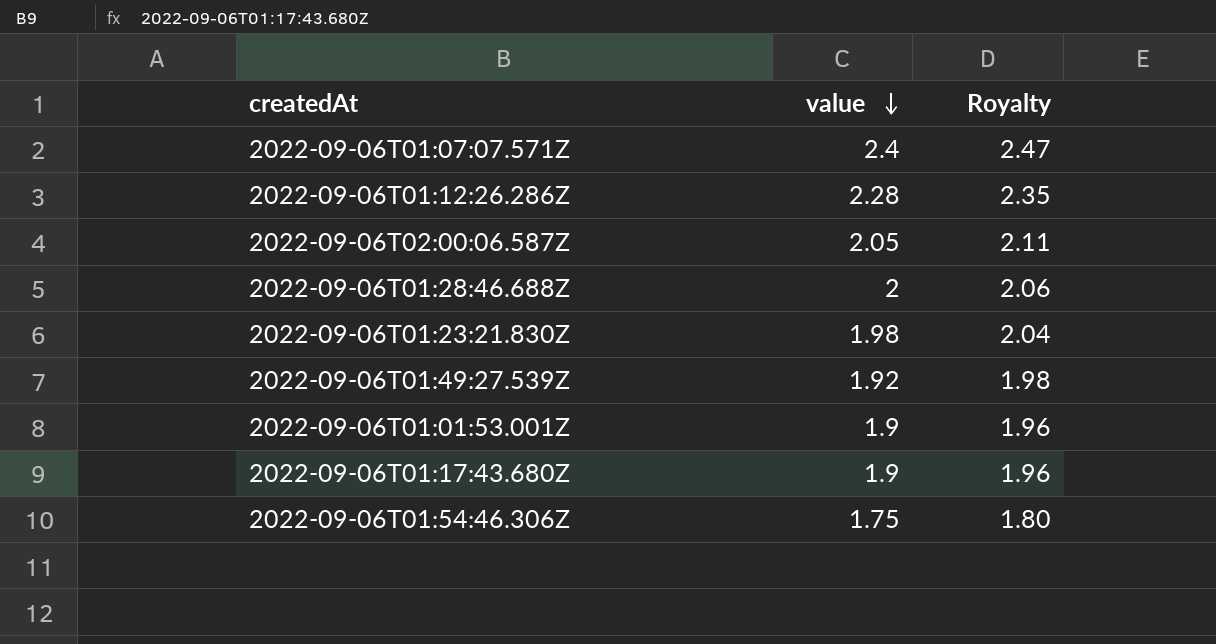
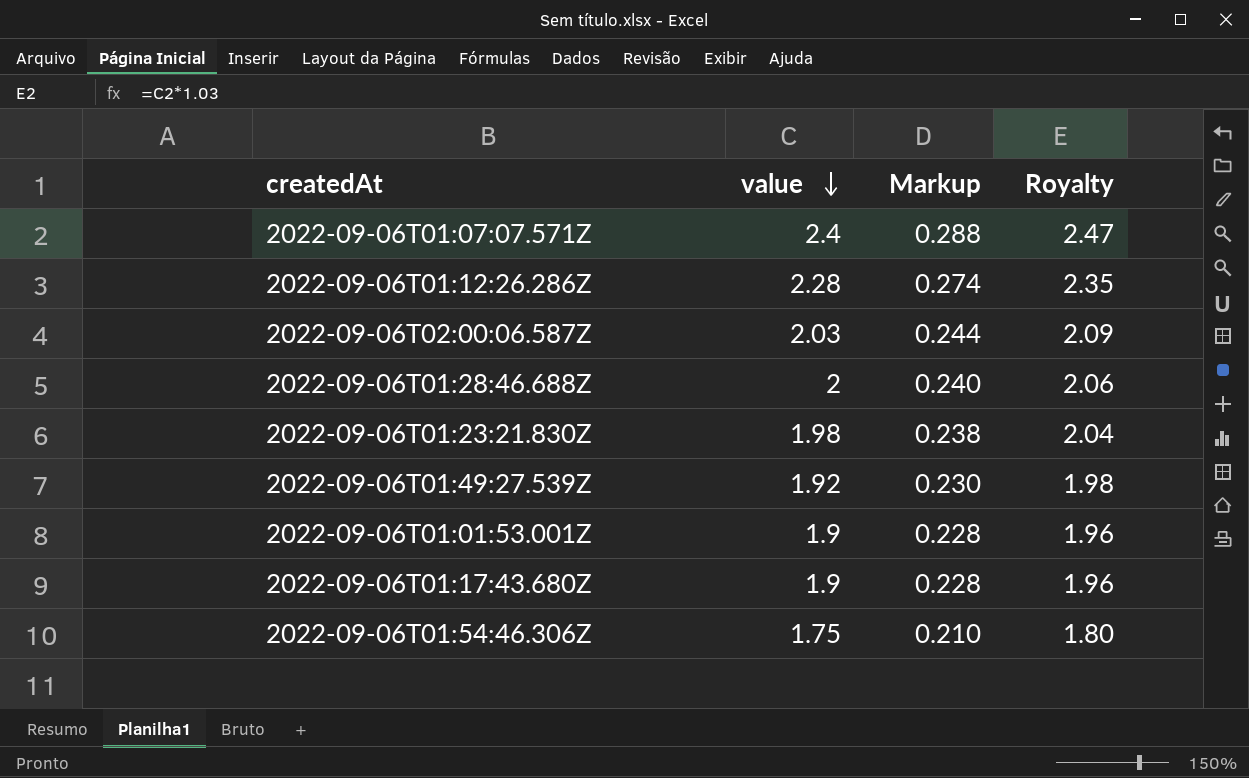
column Markup | formula: none -> [value] * 0.12
2022-09-06T02:00:06.587Z | value: 2.05 -> 2.03
2022-09-06T02:00:06.587Z | Royalty: 2.11 -> 2.09

